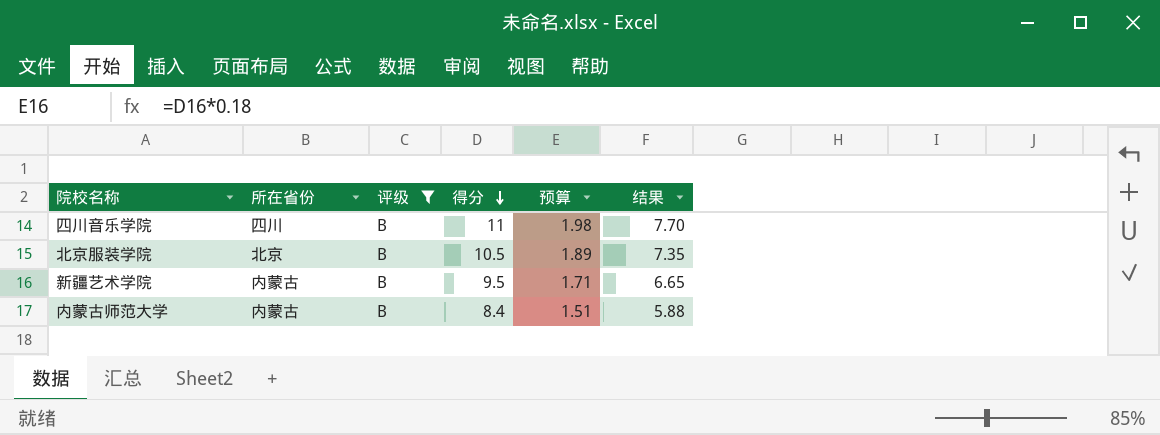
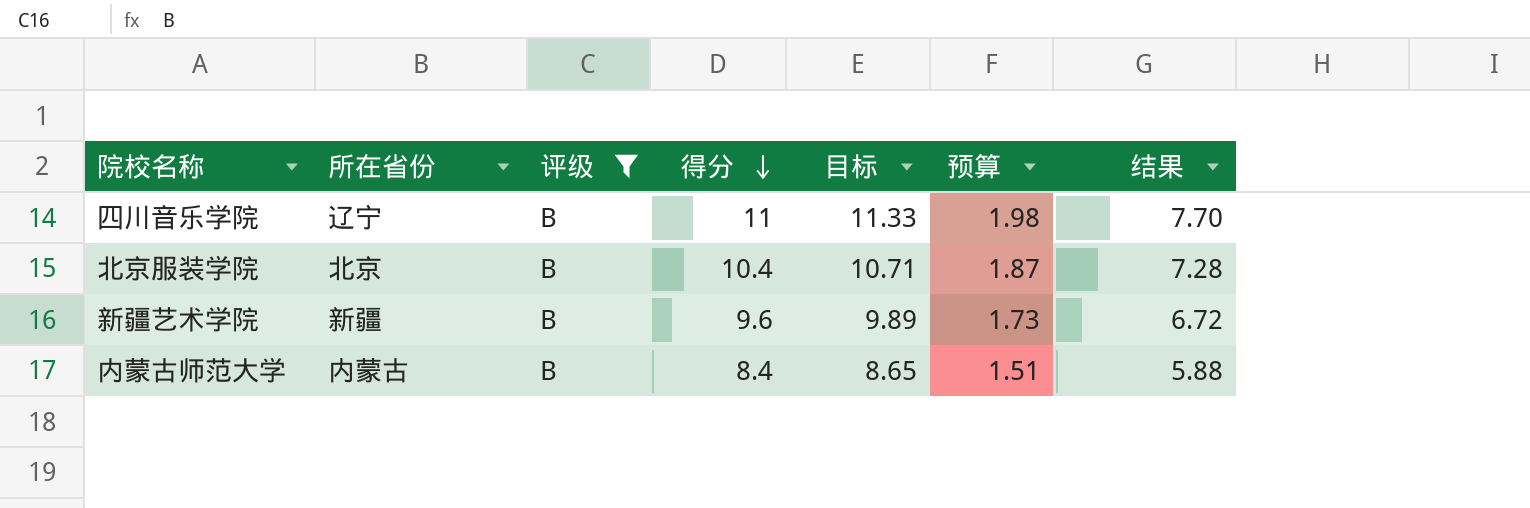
column 目标 | formula: none -> [得分] * 1.03
四川音乐学院 | 所在省份: 四川 -> 辽宁
北京服装学院 | 得分: 10.5 -> 10.4
北京服装学院 | 预算: 1.89 -> 1.87
北京服装学院 | 结果: 7.35 -> 7.28
新疆艺术学院 | 所在省份: 内蒙古 -> 新疆
新疆艺术学院 | 得分: 9.5 -> 9.6
新疆艺术学院 | 预算: 1.71 -> 1.73
新疆艺术学院 | 结果: 6.65 -> 6.72

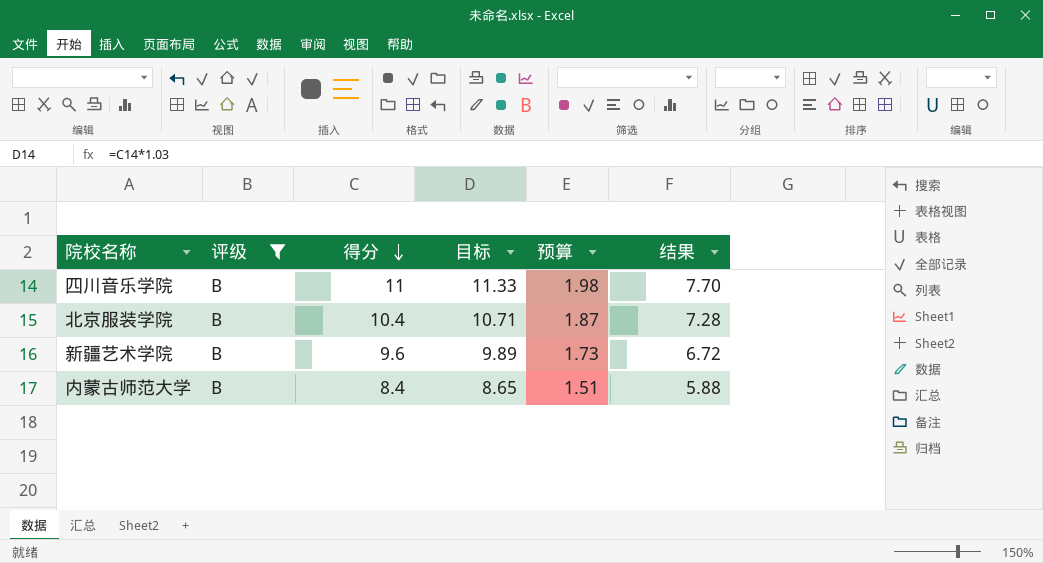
column 所在省份 | position: 2 -> none

